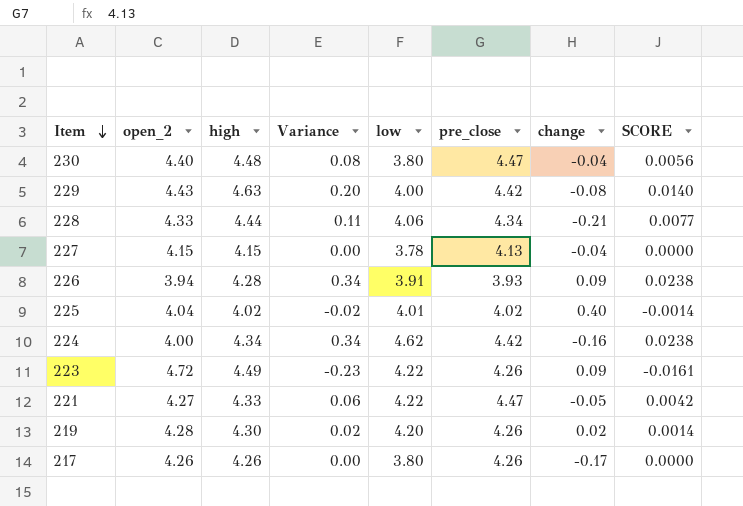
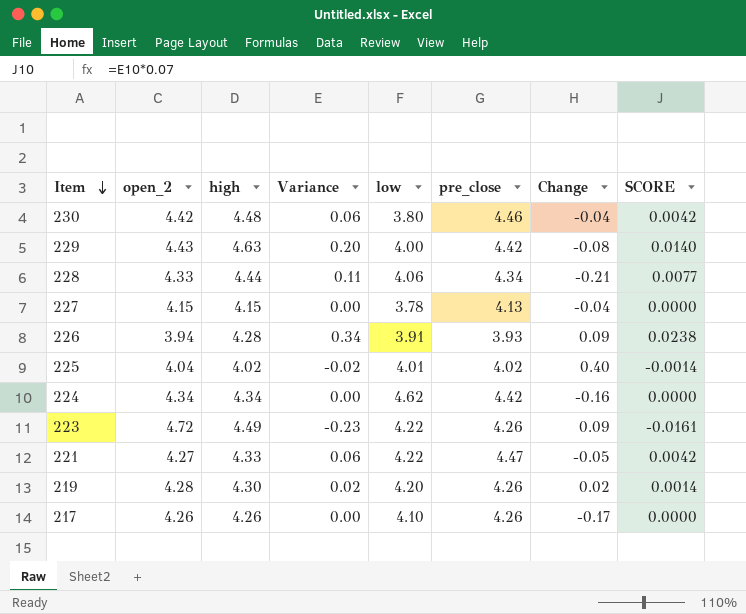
column name: change -> Change
230 | open_2: 4.40 -> 4.42
230 | Variance: 0.08 -> 0.06
230 | pre_close: 4.47 -> 4.46
230 | SCORE: 0.0056 -> 0.0042
224 | open_2: 4.00 -> 4.34
224 | Variance: 0.34 -> 0.00
224 | SCORE: 0.0238 -> 0.0000
217 | low: 3.80 -> 4.10

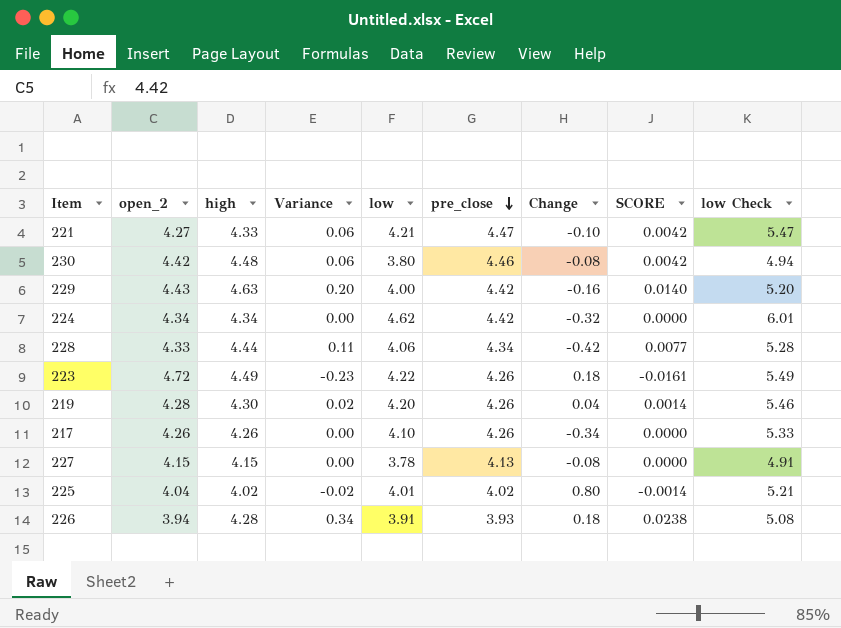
row order: Item descending -> pre_close descending
column low Check | formula: none -> [low] * 1.3
221 | low: 4.22 -> 4.21
221 | Change: -0.05 -> -0.10
230 | Change: -0.04 -> -0.08
229 | Change: -0.08 -> -0.16
224 | Change: -0.16 -> -0.32
228 | Change: -0.21 -> -0.42
223 | Change: 0.09 -> 0.18
219 | Change: 0.02 -> 0.04
217 | Change: -0.17 -> -0.34
227 | Change: -0.04 -> -0.08
225 | Change: 0.40 -> 0.80
226 | Change: 0.09 -> 0.18

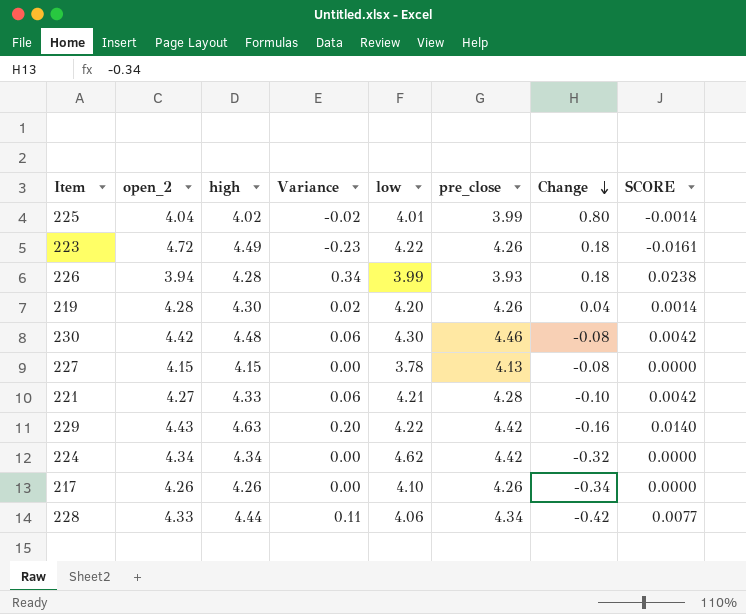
row order: pre_close descending -> Change descending
column low Check | formula: [low] * 1.3 -> none
225 | pre_close: 4.02 -> 3.99
226 | low: 3.91 -> 3.99
230 | low: 3.80 -> 4.30
221 | pre_close: 4.47 -> 4.28
229 | low: 4.00 -> 4.22

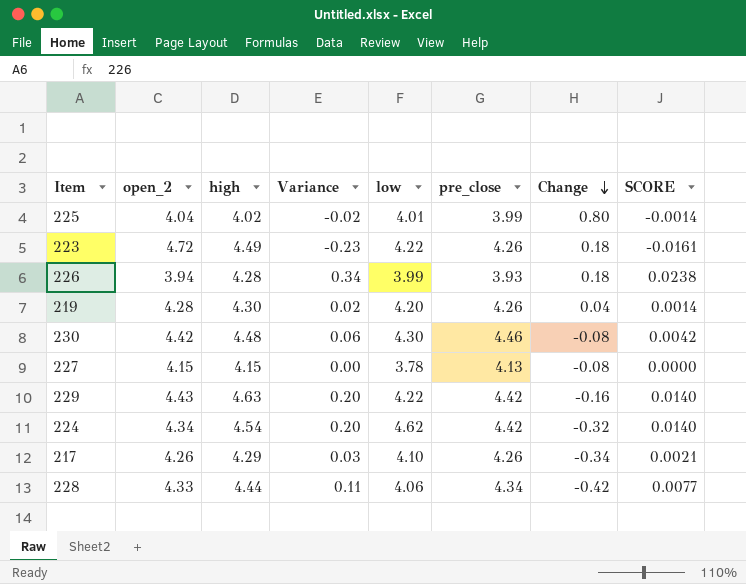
row 221: 4.27 | 4.33 | 0.06 | 4.21 | 4.28 | -0.10 | 0.0042 -> none
224 | high: 4.34 -> 4.54
224 | Variance: 0.00 -> 0.20
224 | SCORE: 0.0000 -> 0.0140
217 | high: 4.26 -> 4.29
217 | Variance: 0.00 -> 0.03
217 | SCORE: 0.0000 -> 0.0021

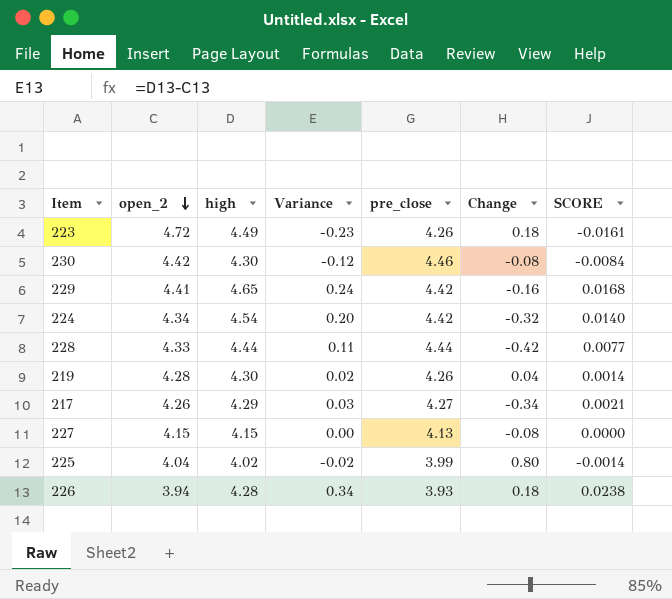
row order: Change descending -> open_2 descending
column low | position: 5 -> none
230 | high: 4.48 -> 4.30
230 | Variance: 0.06 -> -0.12
230 | SCORE: 0.0042 -> -0.0084
229 | open_2: 4.43 -> 4.41
229 | high: 4.63 -> 4.65
229 | Variance: 0.20 -> 0.24
229 | SCORE: 0.0140 -> 0.0168
228 | pre_close: 4.34 -> 4.44
217 | pre_close: 4.26 -> 4.27

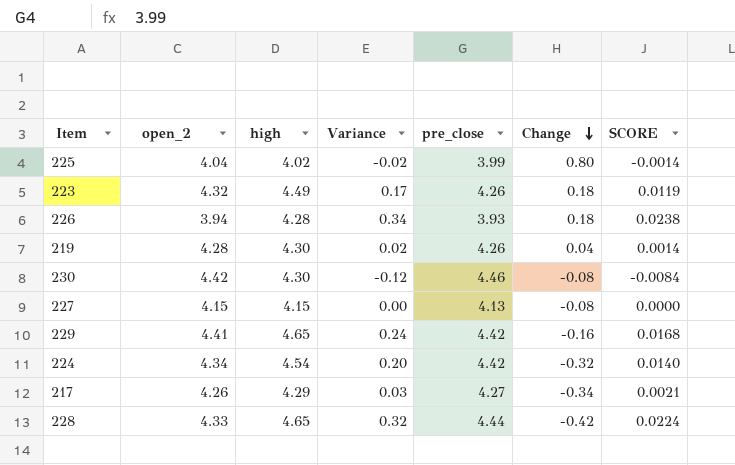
row order: open_2 descending -> Change descending
223 | open_2: 4.72 -> 4.32
223 | Variance: -0.23 -> 0.17
223 | SCORE: -0.0161 -> 0.0119
228 | high: 4.44 -> 4.65
228 | Variance: 0.11 -> 0.32
228 | SCORE: 0.0077 -> 0.0224

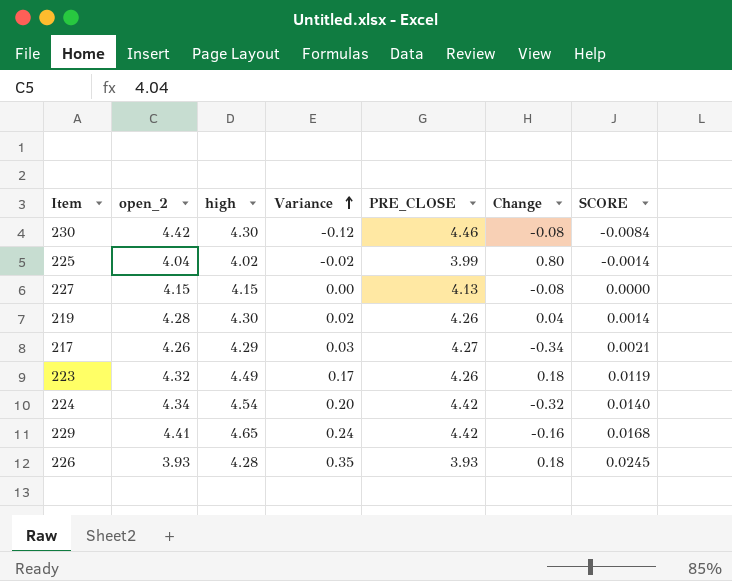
row order: Change descending -> Variance ascending
column name: pre_close -> PRE_CLOSE
row 228: 4.33 | 4.65 | 0.32 | 4.44 | -0.42 | 0.0224 -> none
226 | open_2: 3.94 -> 3.93
226 | Variance: 0.34 -> 0.35
226 | SCORE: 0.0238 -> 0.0245

